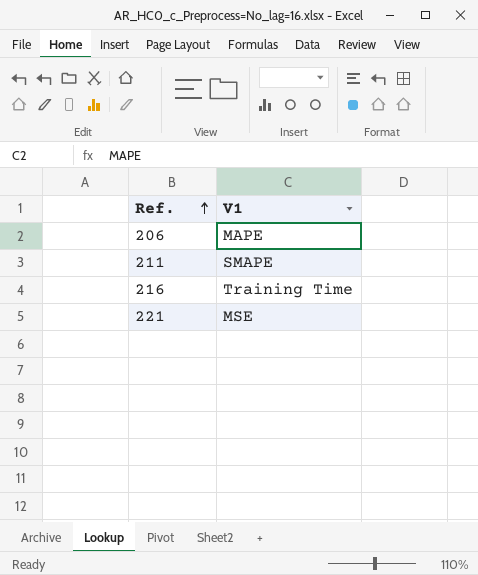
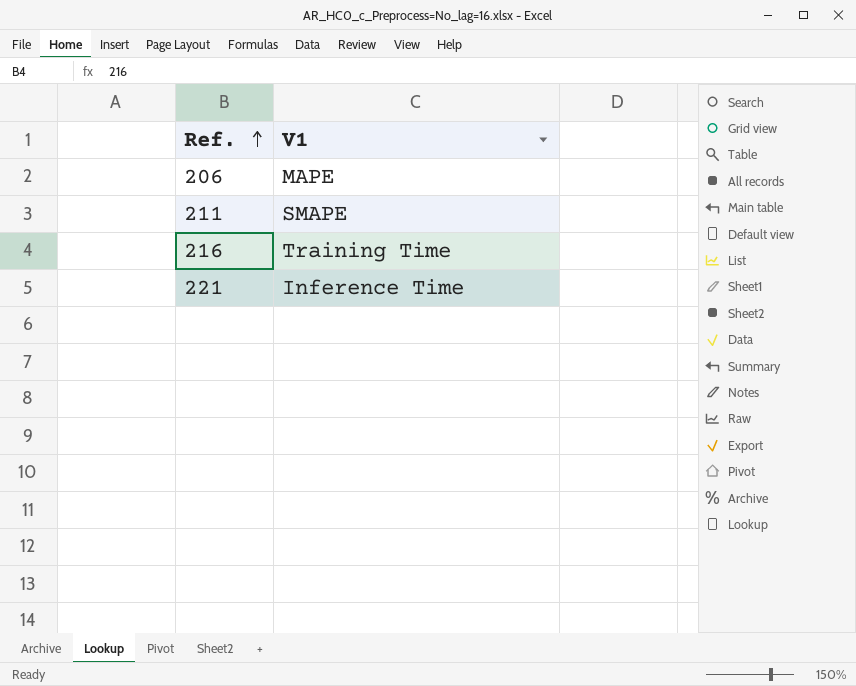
221 | V1: MSE -> Inference Time

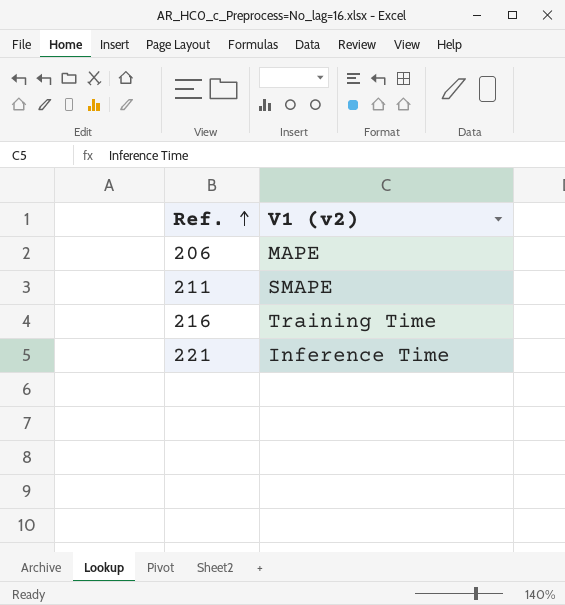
column name: V1 -> V1 (v2)

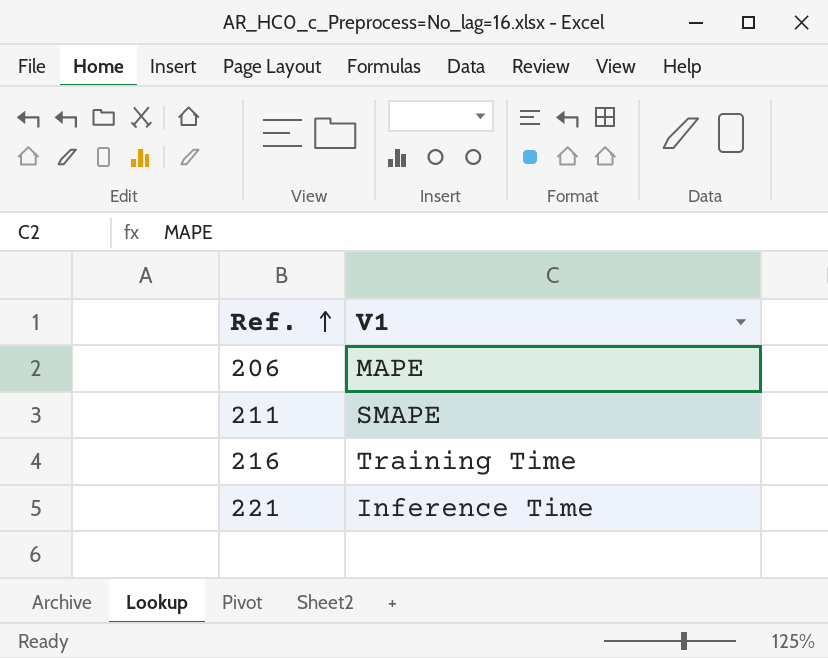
column name: V1 (v2) -> V1

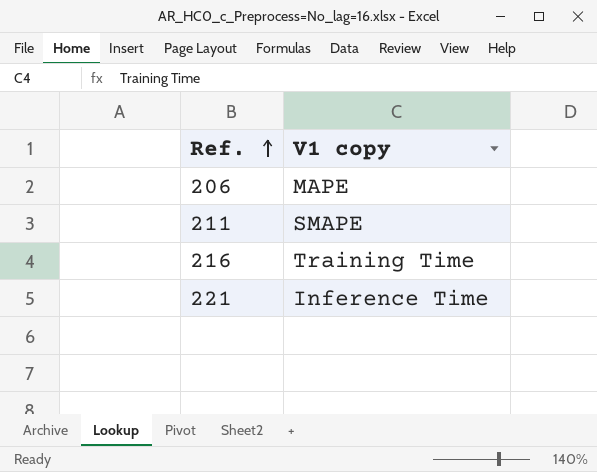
column name: V1 -> V1 copy

